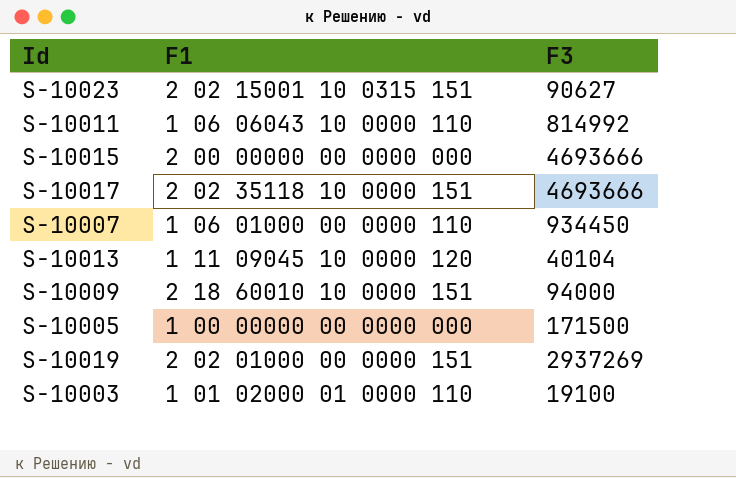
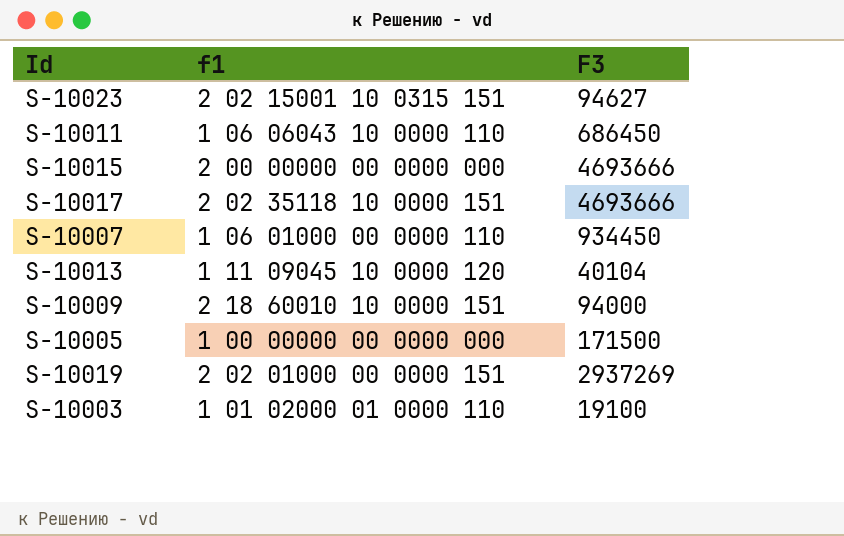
column name: F1 -> f1
S-10023 | F3: 90627 -> 94627
S-10011 | F3: 814992 -> 686450

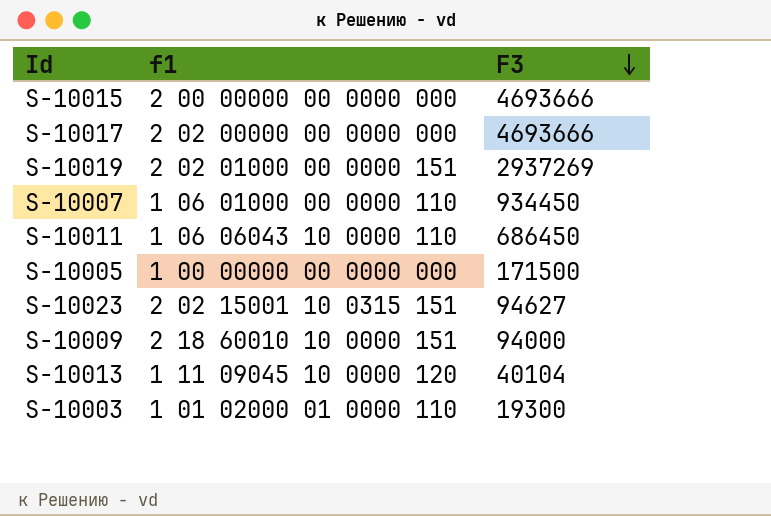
row order: none -> F3 descending
S-10017 | f1: 2 02 35118 10 0000 151 -> 2 02 00000 00 0000 000
S-10003 | F3: 19100 -> 19300

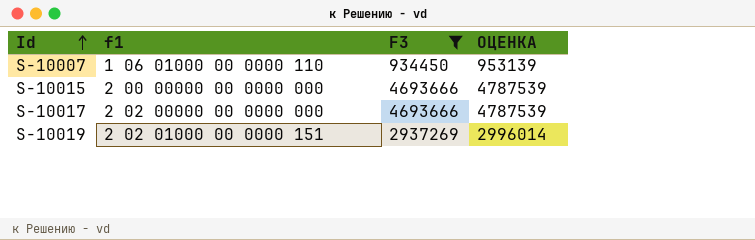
filter: none -> F3 >= 934450
row order: F3 descending -> Id ascending
column ОЦЕНКА | formula: none -> [F3] * 1,02

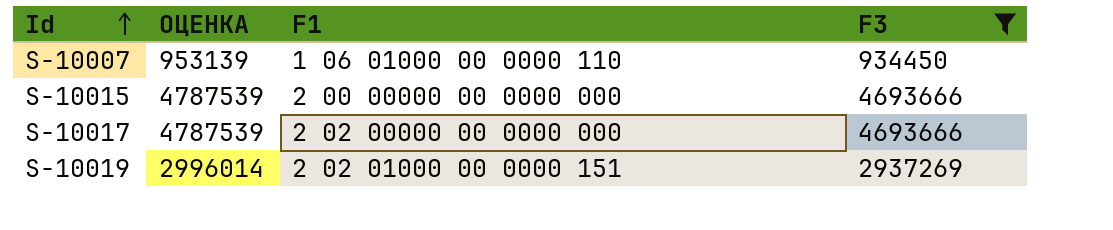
column ОЦЕНКА | position: 4 -> 2
column name: f1 -> F1

